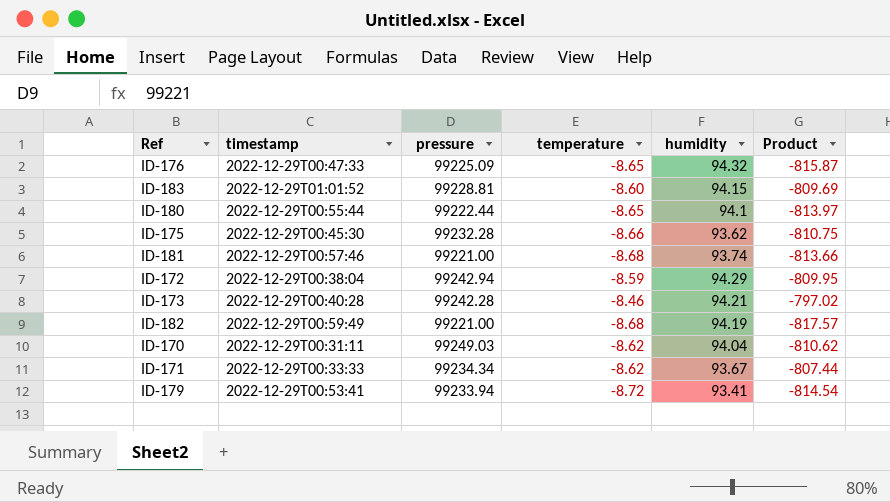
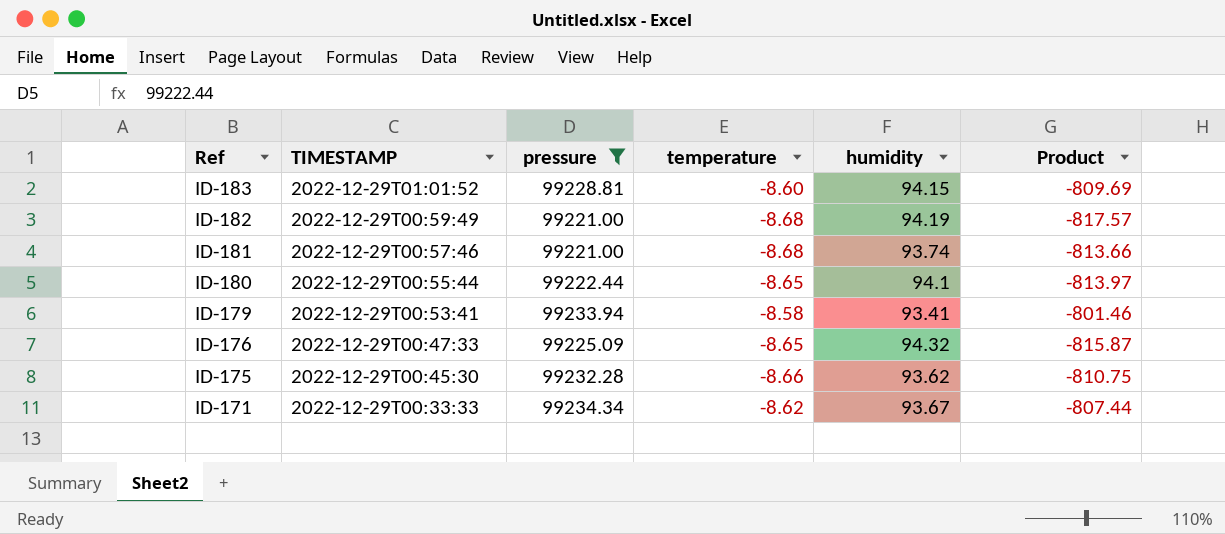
filter: none -> pressure <= 99234.34
row order: none -> Ref descending
column name: timestamp -> TIMESTAMP
ID-179 | temperature: -8.72 -> -8.58
ID-179 | Product: -814.54 -> -801.46

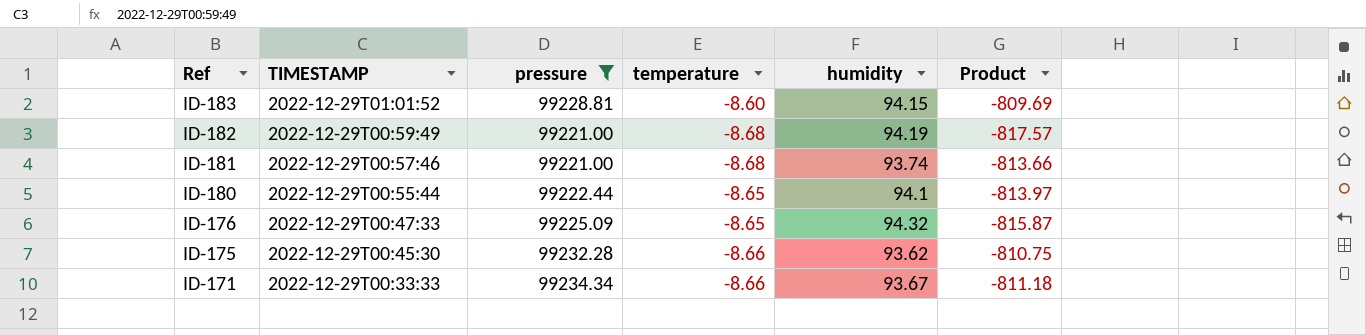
row ID-179: 2022-12-29T00:53:41 | 99233.94 | -8.58 | 93.41 | -801.46 -> none
ID-171 | temperature: -8.62 -> -8.66
ID-171 | Product: -807.44 -> -811.18

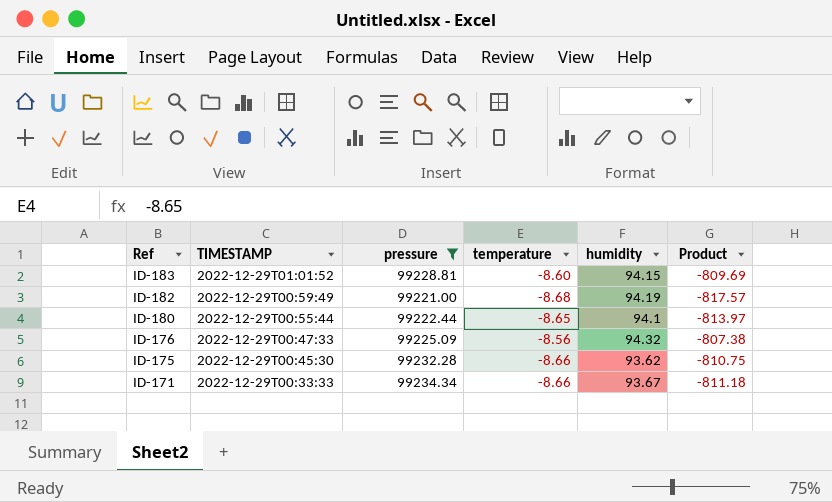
row ID-181: 2022-12-29T00:57:46 | 99221.00 | -8.68 | 93.74 | -813.66 -> none
ID-176 | temperature: -8.65 -> -8.56
ID-176 | Product: -815.87 -> -807.38

